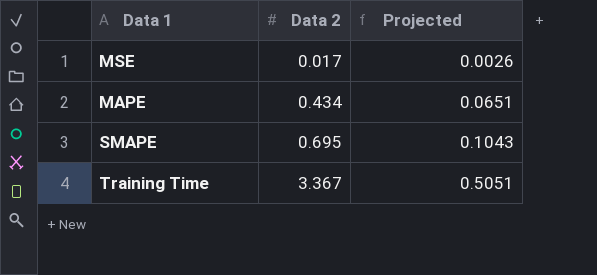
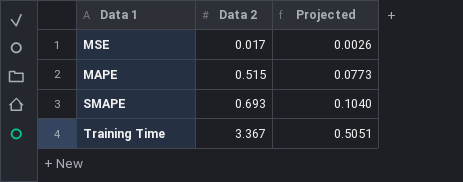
MAPE | Data 2: 0.434 -> 0.515
MAPE | Projected: 0.0651 -> 0.0773
SMAPE | Data 2: 0.695 -> 0.693
SMAPE | Projected: 0.1043 -> 0.1040

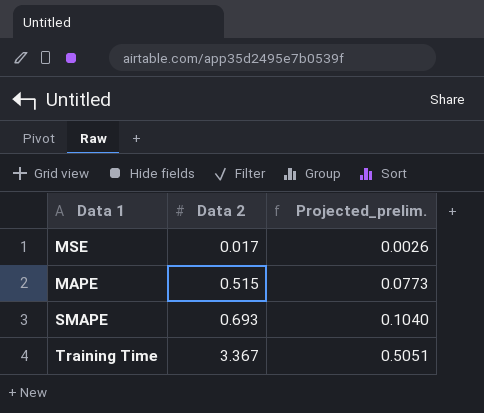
column name: Projected -> Projected_prelim.

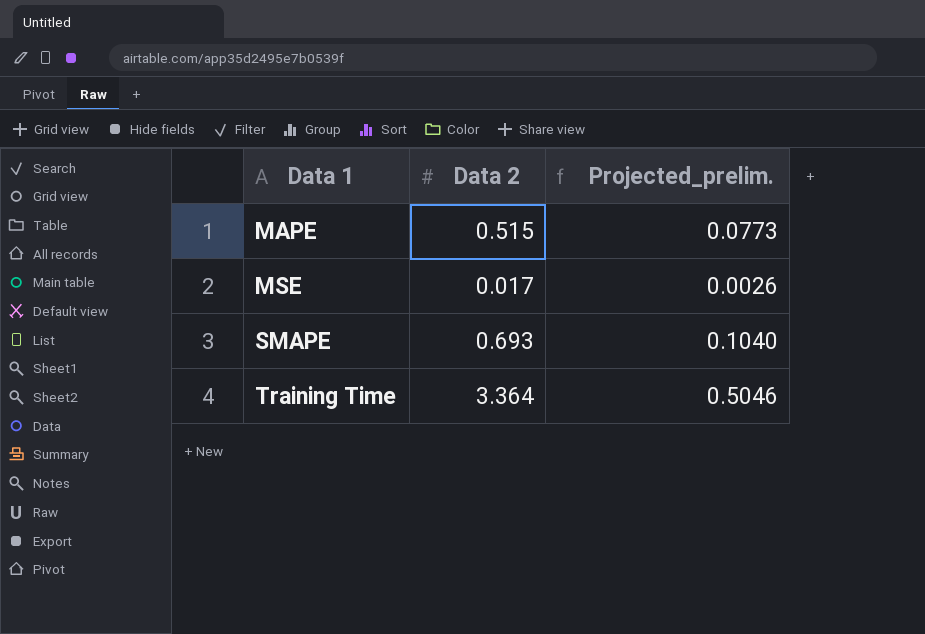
row order: Data 2 ascending -> Data 1 ascending
Training Time | Data 2: 3.367 -> 3.364
Training Time | Projected_prelim.: 0.5051 -> 0.5046

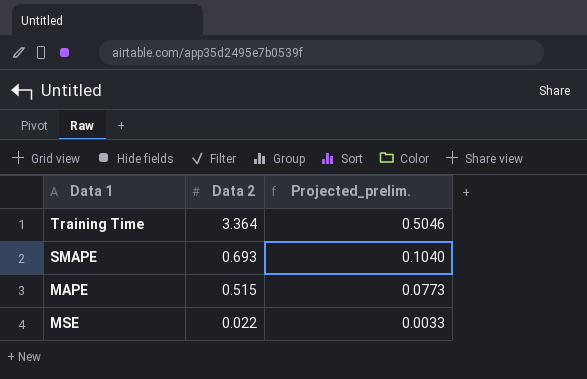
row order: Data 1 ascending -> Data 2 descending
MSE | Data 2: 0.017 -> 0.022
MSE | Projected_prelim.: 0.0026 -> 0.0033

